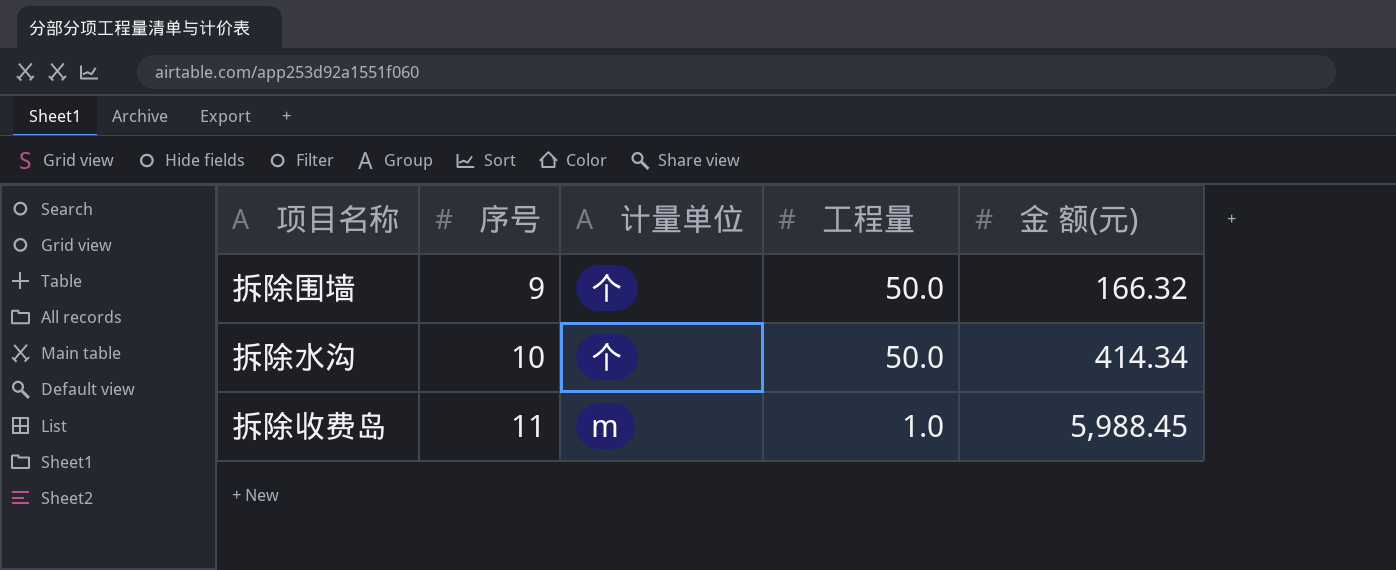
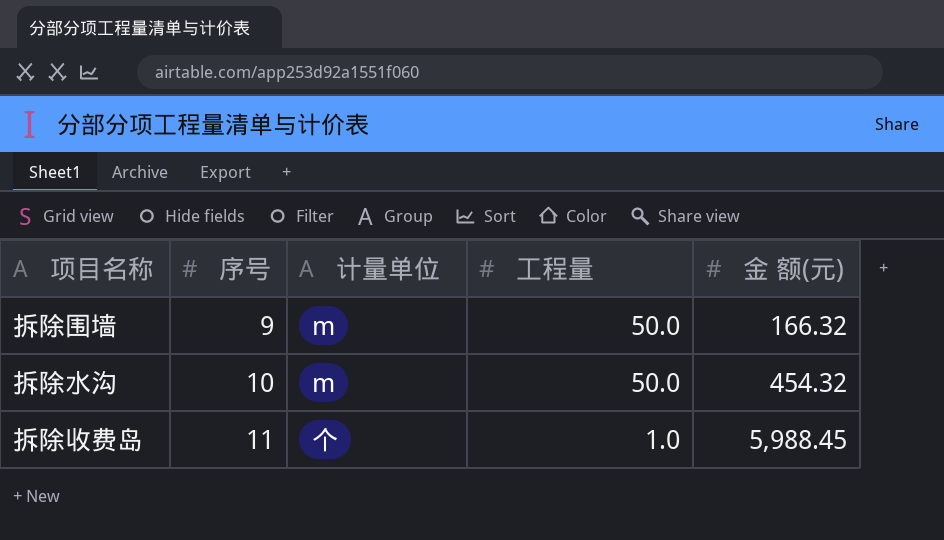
拆除围墙 | 计量单位: 个 -> m
拆除水沟 | 计量单位: 个 -> m
拆除水沟 | 金 额(元): 414.34 -> 454.32
拆除收费岛 | 计量单位: m -> 个

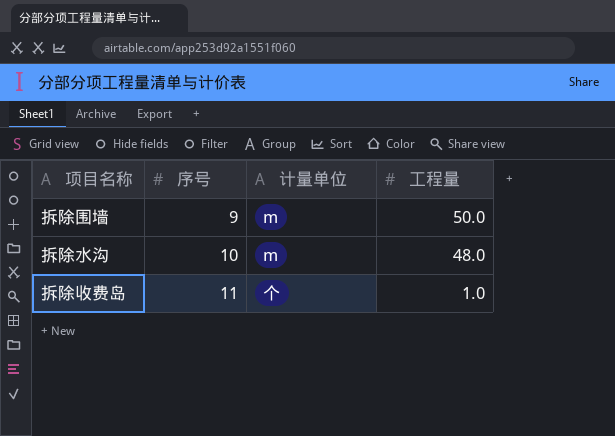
column 金 额(元) | position: 5 -> none
拆除水沟 | 工程量: 50.0 -> 48.0

